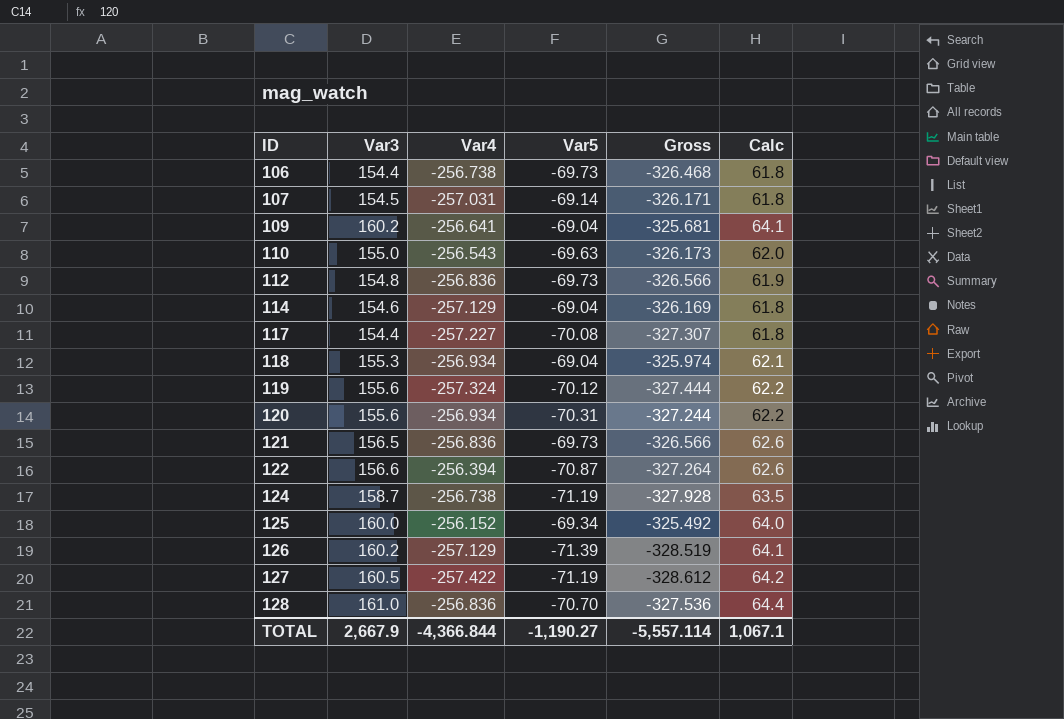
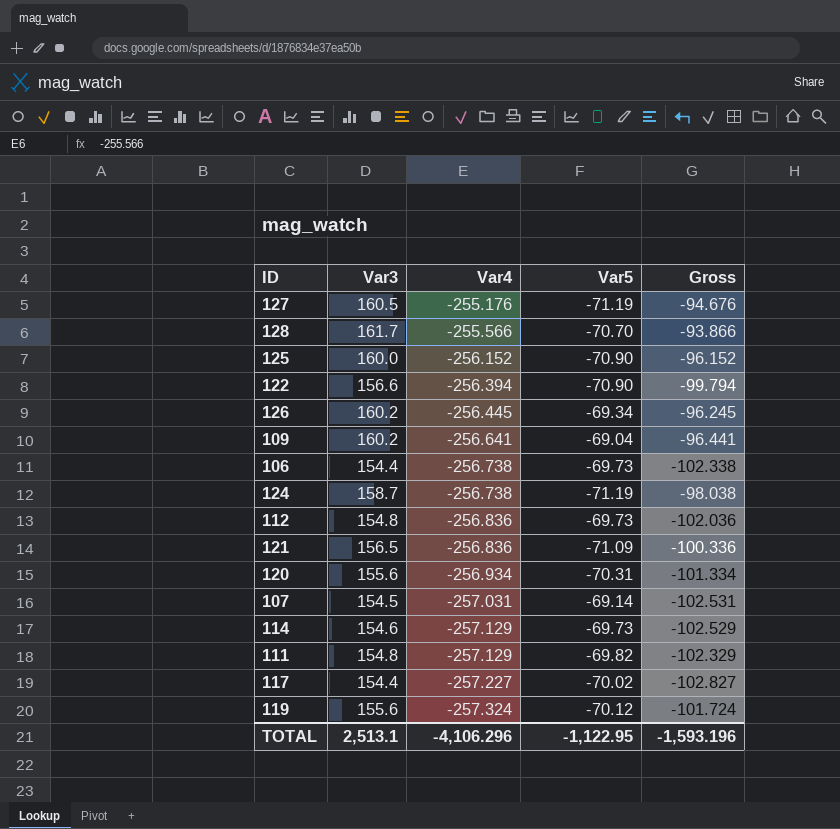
row order: ID ascending -> Var4 descending
column Calc | formula: [Var3] * 0.4 -> none
column Gross | formula: [Var4] + [Var5] -> [Var3] + [Var4]
row 110: 155.0 | -256.543 | -69.63 | -326.173 | 62.0 -> none
row 118: 155.3 | -256.934 | -69.04 | -325.974 | 62.1 -> none
127 | Var4: -257.422 -> -255.176
128 | Var3: 161.0 -> 161.7
128 | Var4: -256.836 -> -255.566
125 | Var5: -69.34 -> -70.90
122 | Var5: -70.87 -> -70.90
126 | Var4: -257.129 -> -256.445
126 | Var5: -71.39 -> -69.34
121 | Var5: -69.73 -> -71.09
114 | Var5: -69.04 -> -69.73
row 111: none -> 154.8 | -257.129 | -69.82 | -102.329
117 | Var5: -70.08 -> -70.02
TOTAL | Var3: 2,667.9 -> 2,513.1
TOTAL | Var4: -4,366.844 -> -4,106.296
TOTAL | Var5: -1,190.27 -> -1,122.95
TOTAL | Gross: -5,557.114 -> -1,593.196

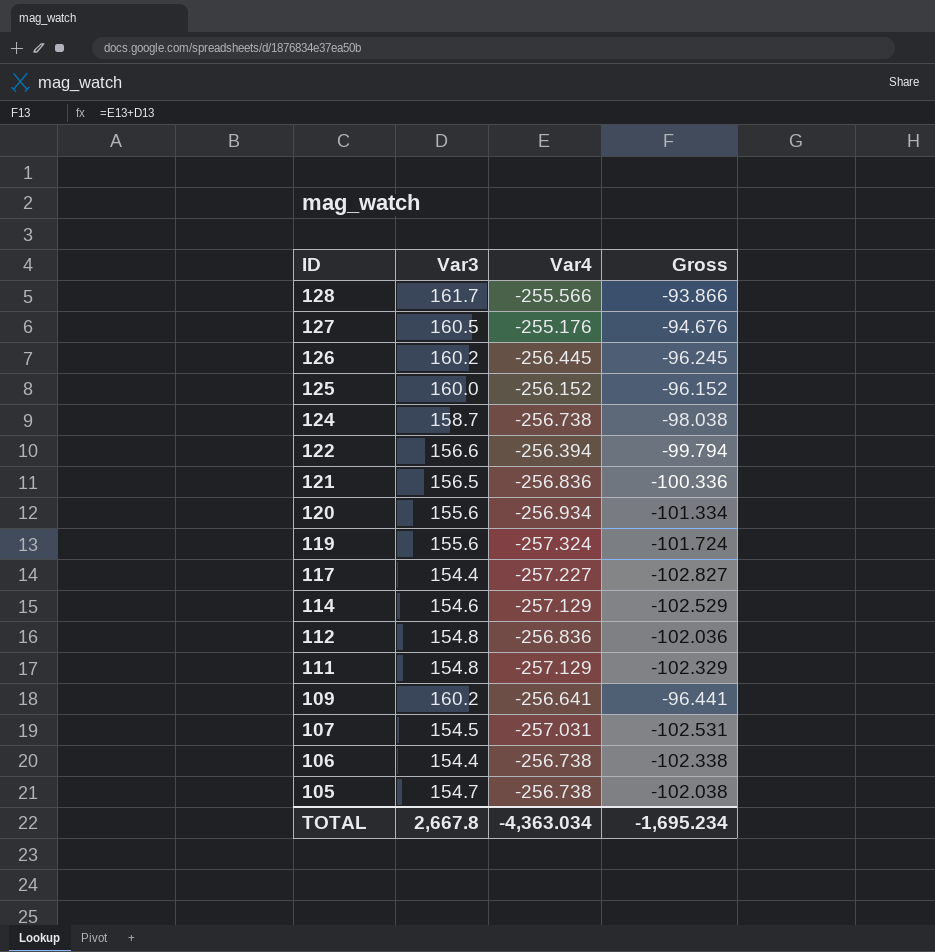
row order: Var4 descending -> ID descending
column Var5 | position: 4 -> none
row 105: none -> 154.7 | -256.738 | -102.038
TOTAL | Var3: 2,513.1 -> 2,667.8
TOTAL | Var4: -4,106.296 -> -4,363.034
TOTAL | Gross: -1,593.196 -> -1,695.234

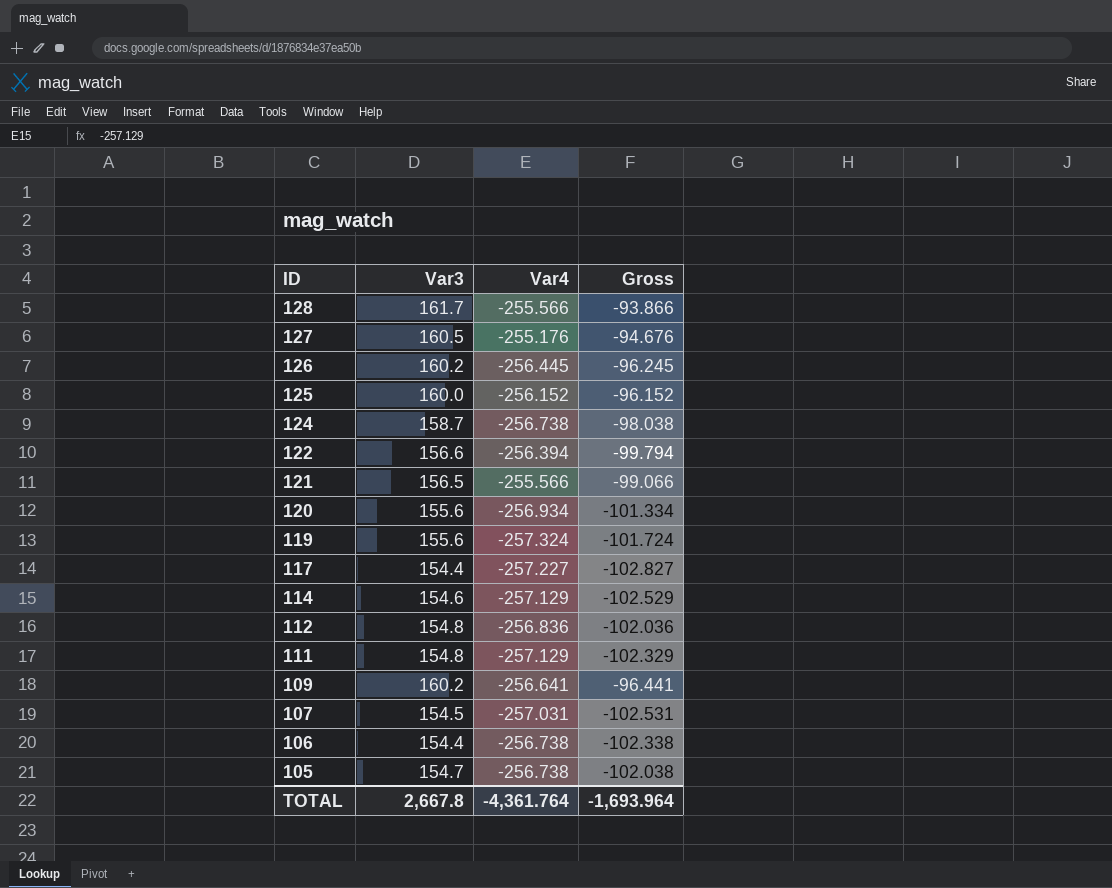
121 | Var4: -256.836 -> -255.566
121 | Gross: -100.336 -> -99.066
TOTAL | Var4: -4,363.034 -> -4,361.764
TOTAL | Gross: -1,695.234 -> -1,693.964

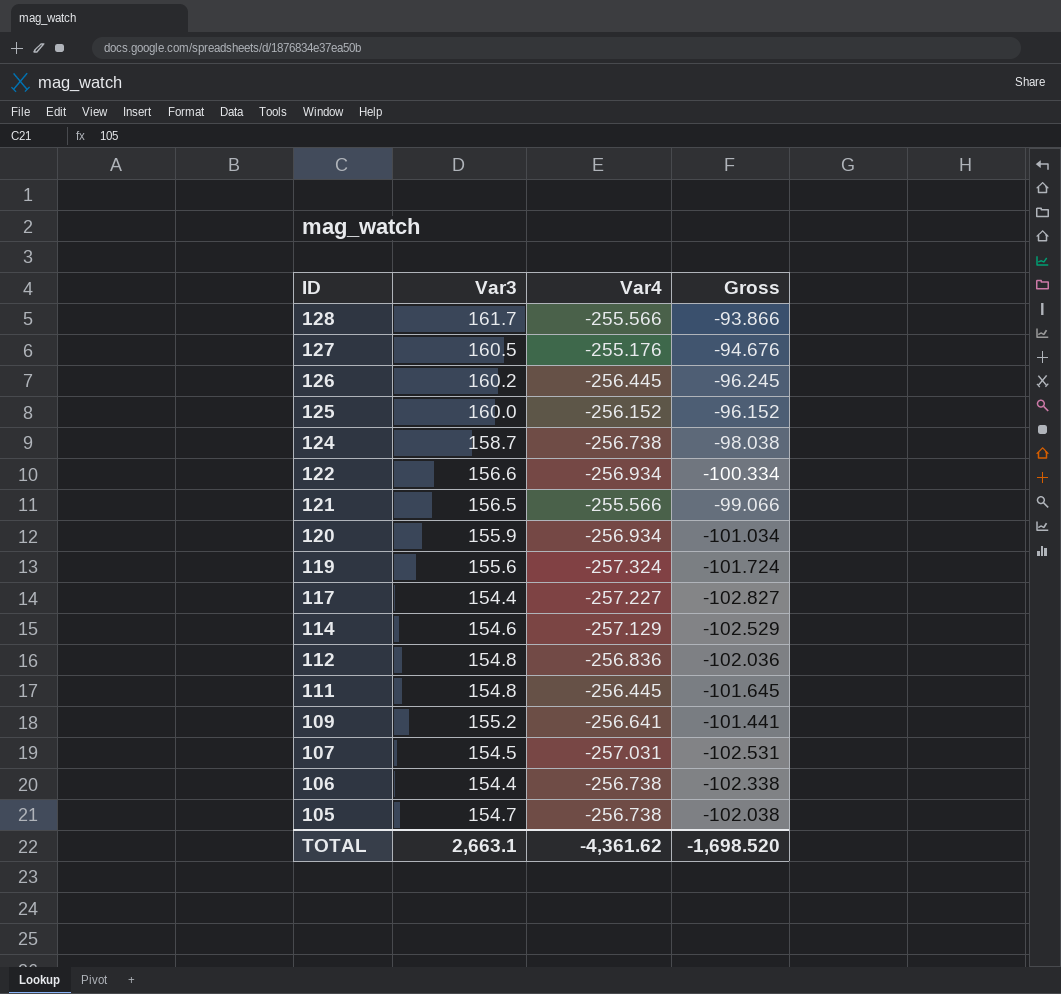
122 | Var4: -256.394 -> -256.934
122 | Gross: -99.794 -> -100.334
120 | Var3: 155.6 -> 155.9
120 | Gross: -101.334 -> -101.034
111 | Var4: -257.129 -> -256.445
111 | Gross: -102.329 -> -101.645
109 | Var3: 160.2 -> 155.2
109 | Gross: -96.441 -> -101.441
TOTAL | Var3: 2,667.8 -> 2,663.1
TOTAL | Var4: -4,361.764 -> -4,361.62
TOTAL | Gross: -1,693.964 -> -1,698.520

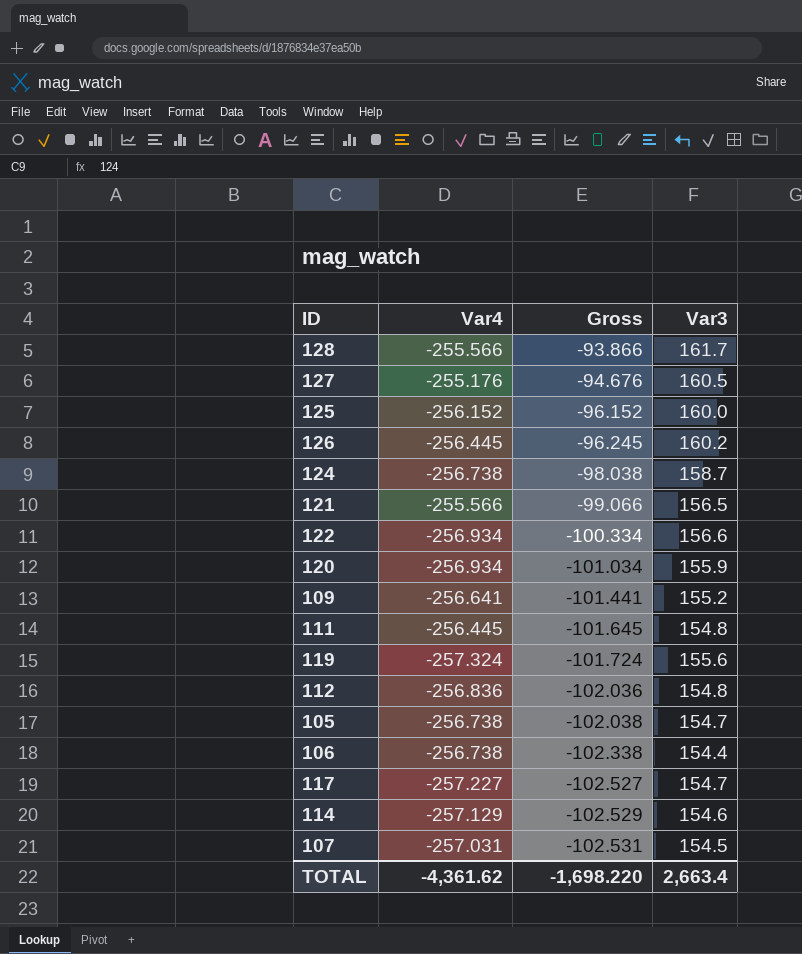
row order: ID descending -> Gross descending
column Var3 | position: 2 -> 4
117 | Gross: -102.827 -> -102.527
117 | Var3: 154.4 -> 154.7
TOTAL | Gross: -1,698.520 -> -1,698.220
TOTAL | Var3: 2,663.1 -> 2,663.4

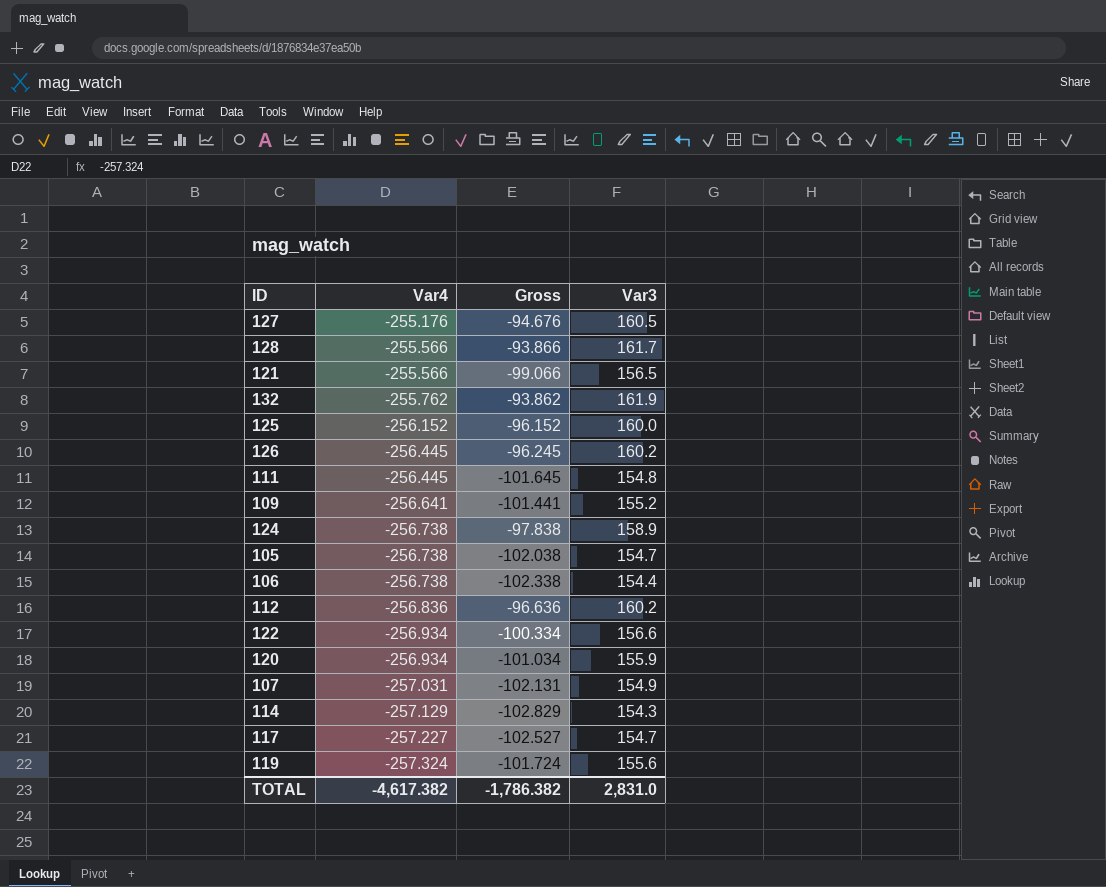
row order: Gross descending -> Var4 descending
row 132: none -> -255.762 | -93.862 | 161.9
124 | Gross: -98.038 -> -97.838
124 | Var3: 158.7 -> 158.9
112 | Gross: -102.036 -> -96.636
112 | Var3: 154.8 -> 160.2
107 | Gross: -102.531 -> -102.131
107 | Var3: 154.5 -> 154.9
114 | Gross: -102.529 -> -102.829
114 | Var3: 154.6 -> 154.3
TOTAL | Var4: -4,361.62 -> -4,617.382
TOTAL | Gross: -1,698.220 -> -1,786.382
TOTAL | Var3: 2,663.4 -> 2,831.0

